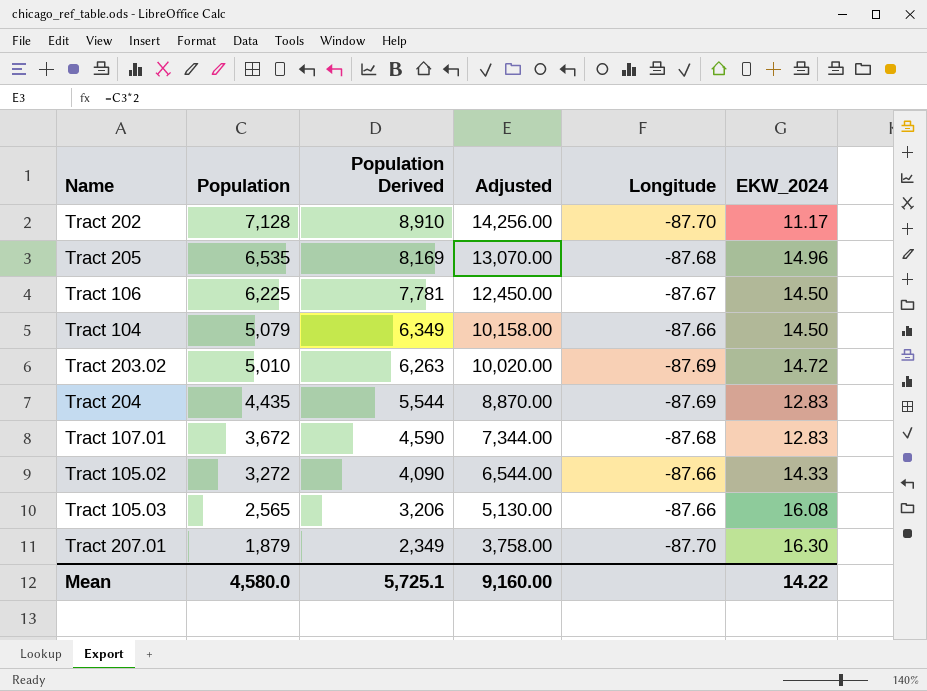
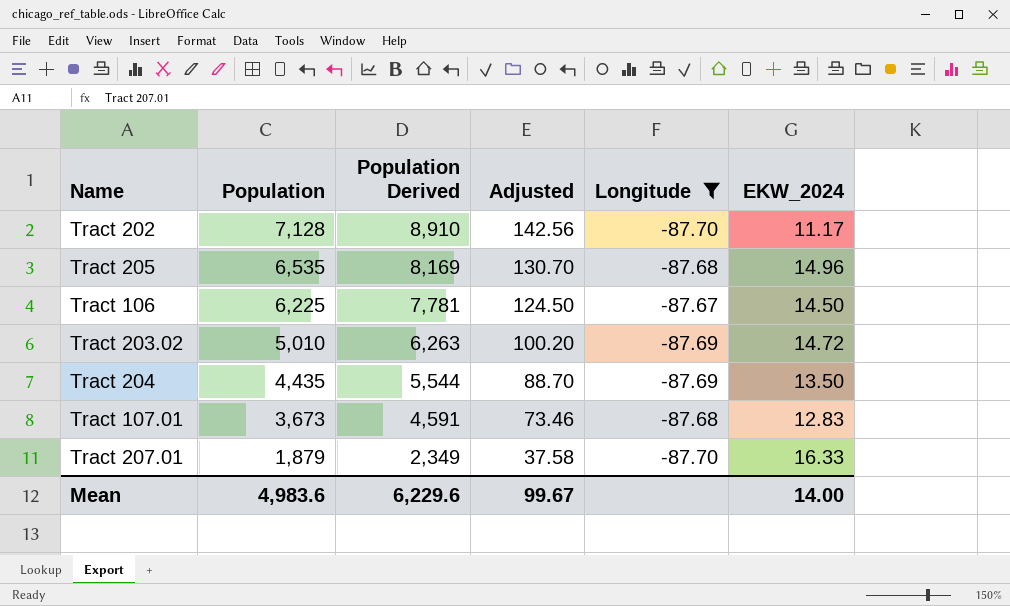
filter: none -> Longitude != -87.66
column Adjusted | formula: [Population] * 2 -> [Population] * 0.02
Tract 204 | EKW_2024: 12.83 -> 13.50
Tract 107.01 | Population: 3,672 -> 3,673
Tract 107.01 | Population Derived: 4,590 -> 4,591
Tract 207.01 | EKW_2024: 16.30 -> 16.33
Mean | Population: 4,580.0 -> 4,983.6
Mean | Population Derived: 5,725.1 -> 6,229.6
Mean | Adjusted: 9,160.00 -> 99.67
Mean | EKW_2024: 14.22 -> 14.00

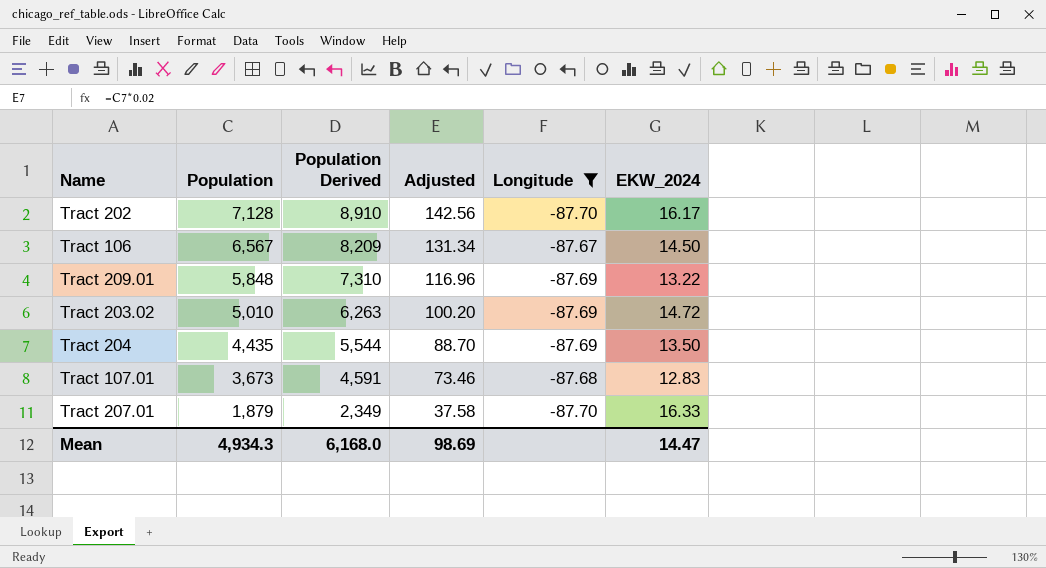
row Tract 205: 6,535 | 8,169 | 130.70 | -87.68 | 14.96 -> none
Tract 202 | EKW_2024: 11.17 -> 16.17
Tract 106 | Population: 6,225 -> 6,567
Tract 106 | Population Derived: 7,781 -> 8,209
Tract 106 | Adjusted: 124.50 -> 131.34
row Tract 209.01: none -> 5,848 | 7,310 | 116.96 | -87.69 | 13.22
Mean | Population: 4,983.6 -> 4,934.3
Mean | Population Derived: 6,229.6 -> 6,168.0
Mean | Adjusted: 99.67 -> 98.69
Mean | EKW_2024: 14.00 -> 14.47

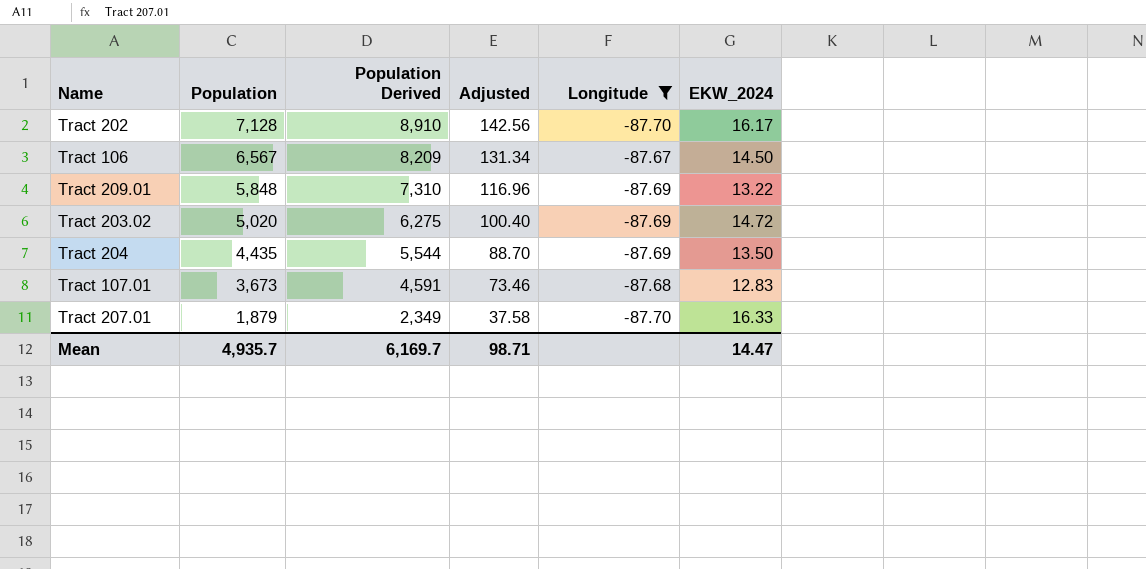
Tract 203.02 | Population: 5,010 -> 5,020
Tract 203.02 | Population Derived: 6,263 -> 6,275
Tract 203.02 | Adjusted: 100.20 -> 100.40
Mean | Population: 4,934.3 -> 4,935.7
Mean | Population Derived: 6,168.0 -> 6,169.7
Mean | Adjusted: 98.69 -> 98.71

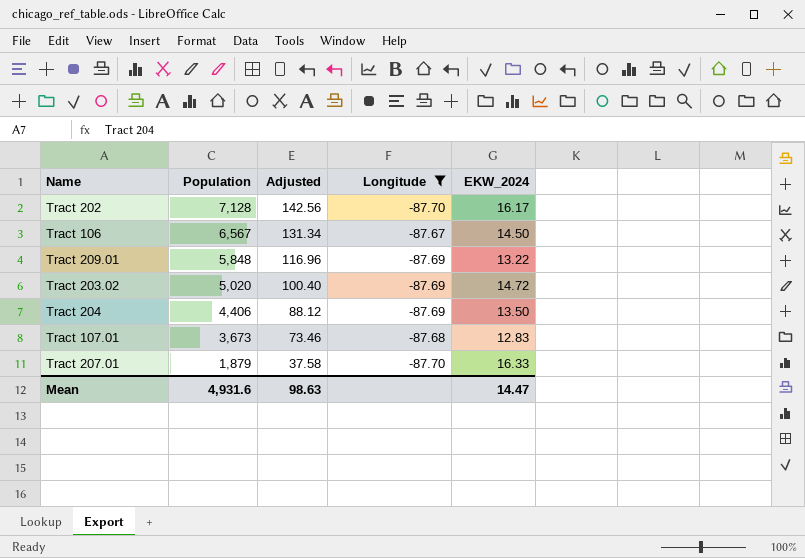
column Population Derived | formula: [Population] * 1.25 -> none
Tract 204 | Population: 4,435 -> 4,406
Tract 204 | Adjusted: 88.70 -> 88.12
Mean | Population: 4,935.7 -> 4,931.6
Mean | Adjusted: 98.71 -> 98.63

